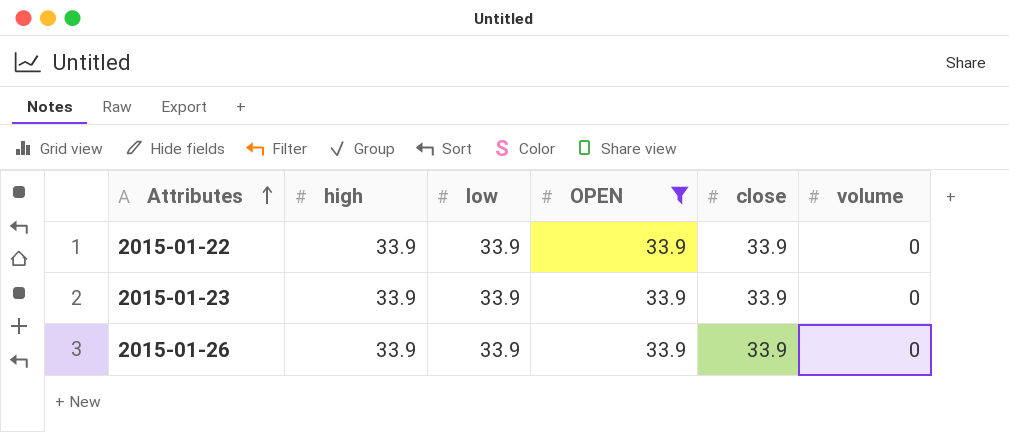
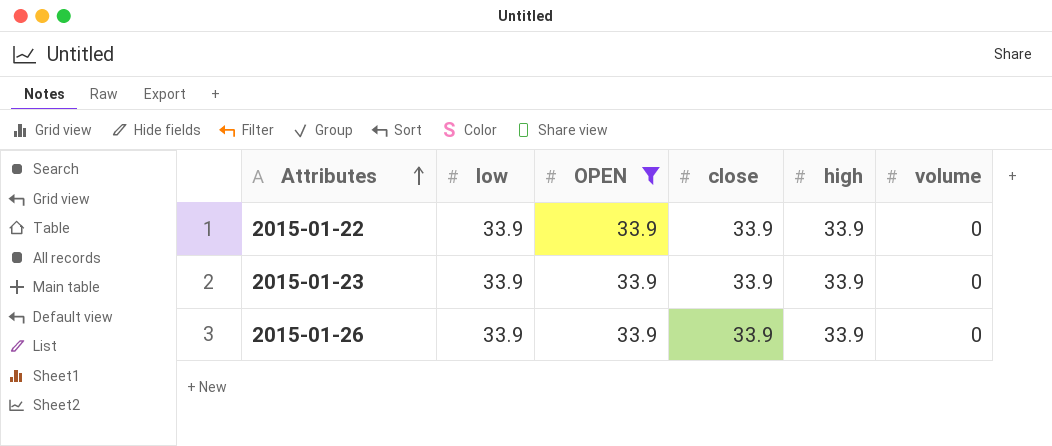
column high | position: 2 -> 5

